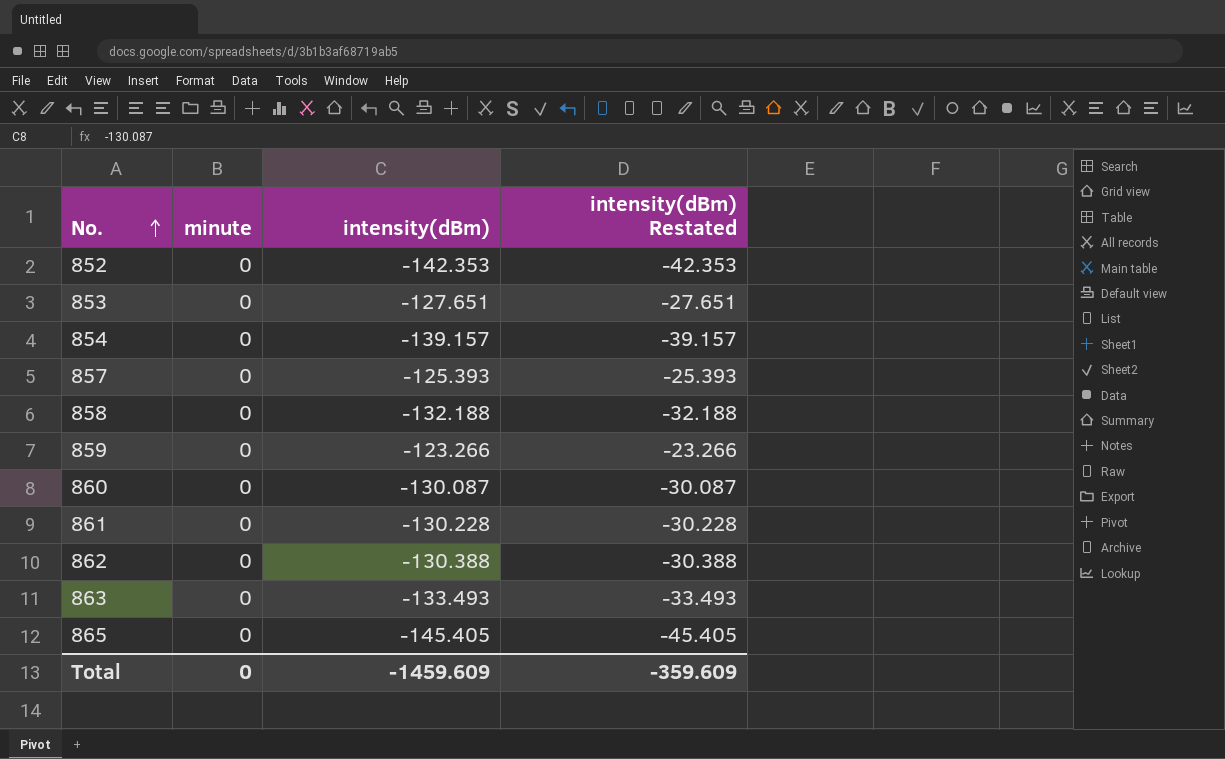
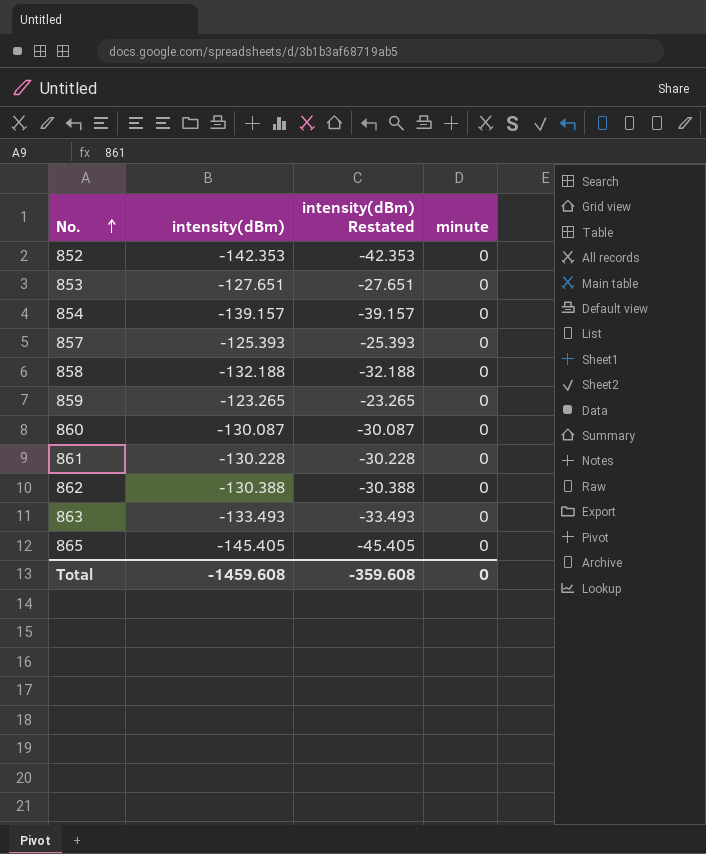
column minute | position: 2 -> 4
859 | intensity(dBm): -123.266 -> -123.265
859 | intensity(dBm) Restated: -23.266 -> -23.265
Total | intensity(dBm): -1459.609 -> -1459.608
Total | intensity(dBm) Restated: -359.609 -> -359.608

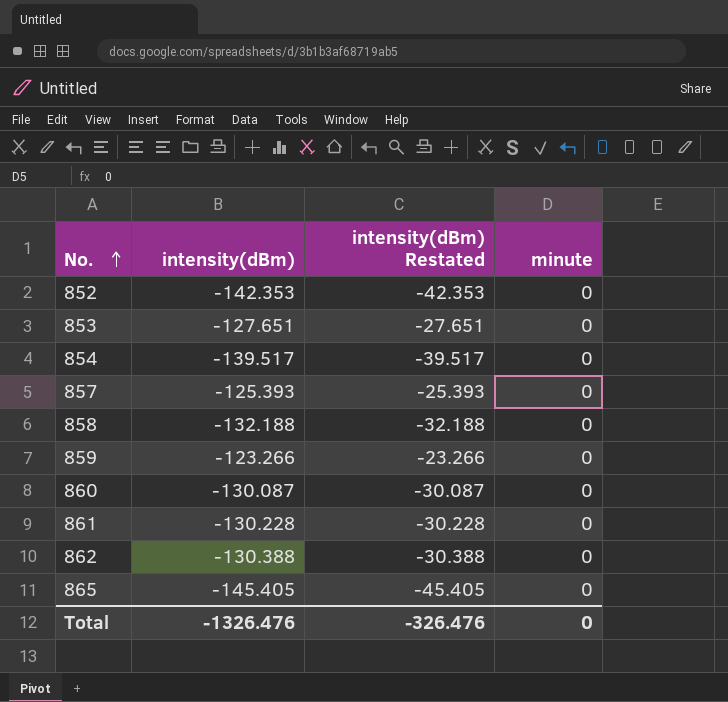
row 863: -133.493 | -33.493 | 0 -> none
854 | intensity(dBm): -139.157 -> -139.517
854 | intensity(dBm) Restated: -39.157 -> -39.517
859 | intensity(dBm): -123.265 -> -123.266
859 | intensity(dBm) Restated: -23.265 -> -23.266
Total | intensity(dBm): -1459.608 -> -1326.476
Total | intensity(dBm) Restated: -359.608 -> -326.476

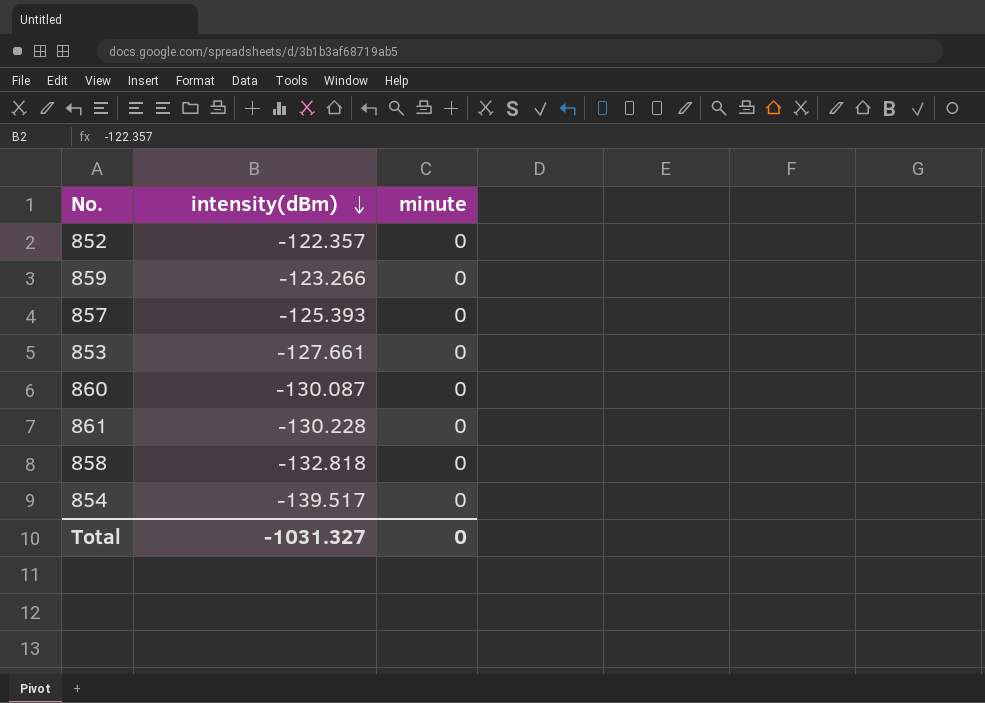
row order: No. ascending -> intensity(dBm) descending
column intensity(dBm) Restated | formula: [intensity(dBm)] + 100 -> none
row 862: -130.388 | -30.388 | 0 -> none
row 865: -145.405 | -45.405 | 0 -> none
852 | intensity(dBm): -142.353 -> -122.357
853 | intensity(dBm): -127.651 -> -127.661
858 | intensity(dBm): -132.188 -> -132.818
Total | intensity(dBm): -1326.476 -> -1031.327

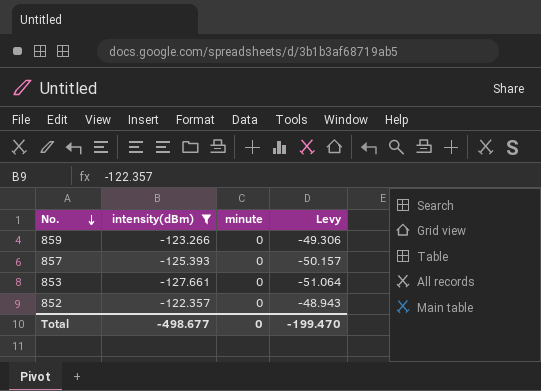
filter: none -> intensity(dBm) >= -127.661
row order: intensity(dBm) descending -> No. descending
column Levy | formula: none -> [intensity(dBm)] * 0.4
Total | intensity(dBm): -1031.327 -> -498.677

